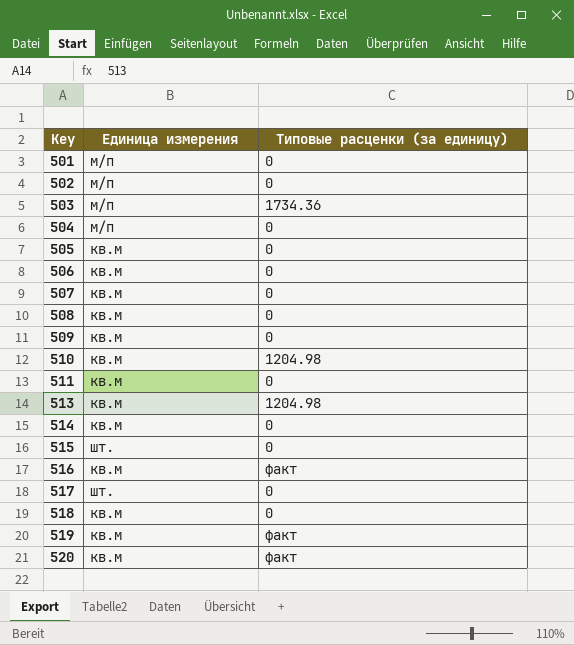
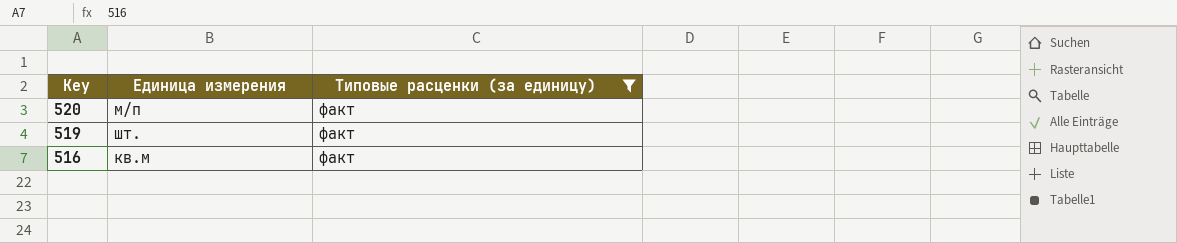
filter: none -> Типовые расценки (за единицу) = факт
row order: Key ascending -> Key descending
520 | Единица измерения: кв.м -> м/п
519 | Единица измерения: кв.м -> шт.

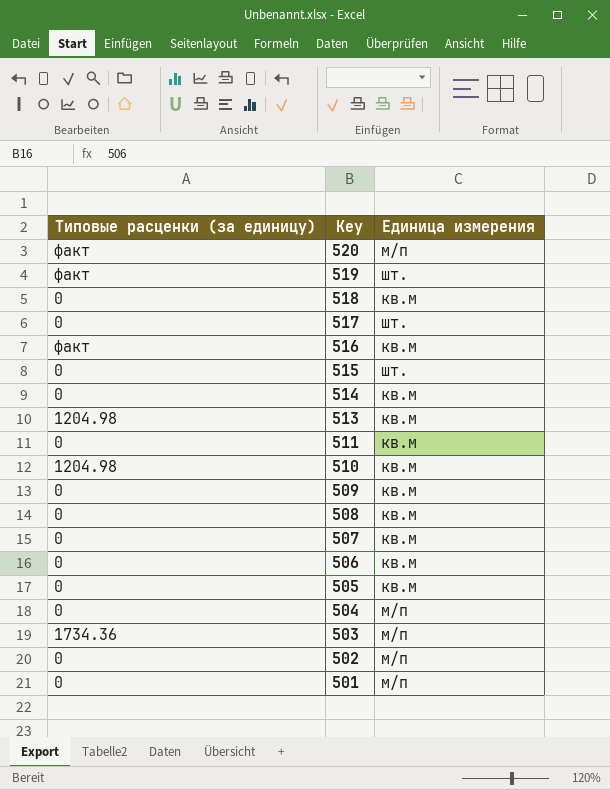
filter: Типовые расценки (за единицу) = факт -> none
column Типовые расценки (за единицу) | position: 3 -> 1

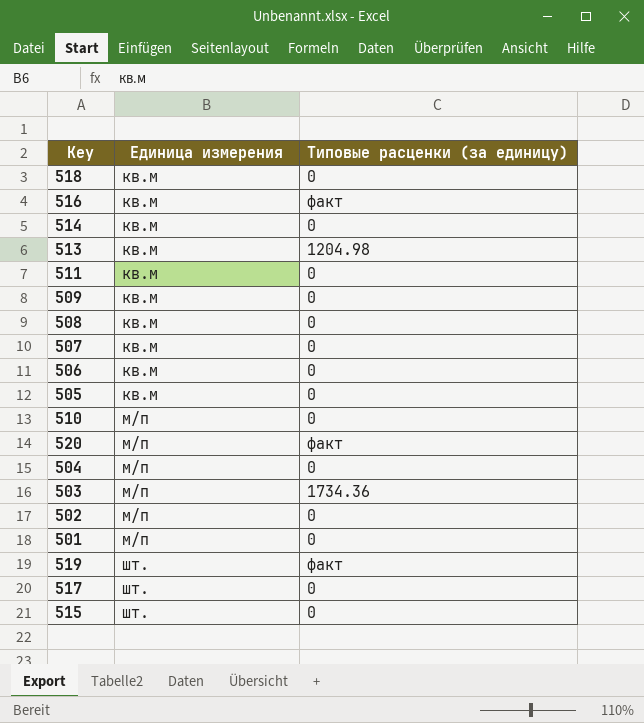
row order: Key descending -> Единица измерения ascending
column Типовые расценки (за единицу) | position: 1 -> 3
510 | Единица измерения: кв.м -> м/п
510 | Типовые расценки (за единицу): 1204.98 -> 0

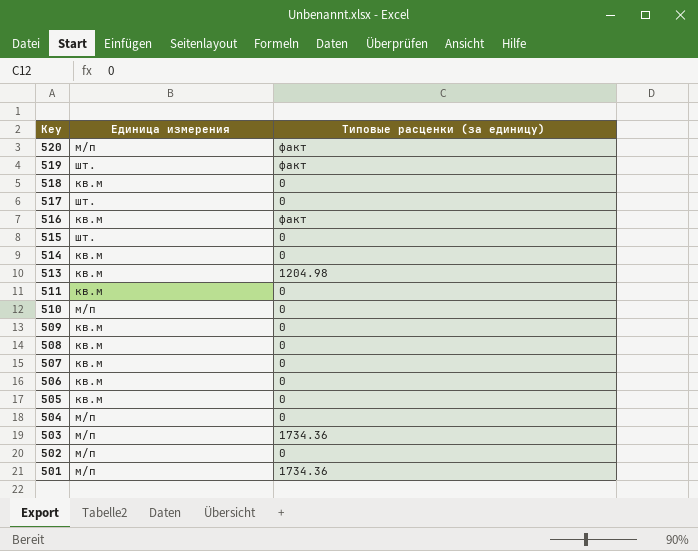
row order: Единица измерения ascending -> Key descending
501 | Типовые расценки (за единицу): 0 -> 1734.36

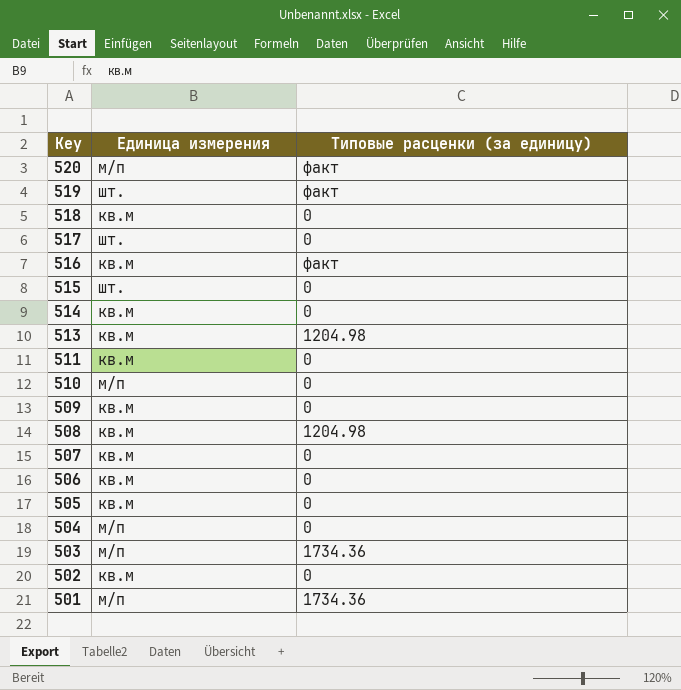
508 | Типовые расценки (за единицу): 0 -> 1204.98
502 | Единица измерения: м/п -> кв.м

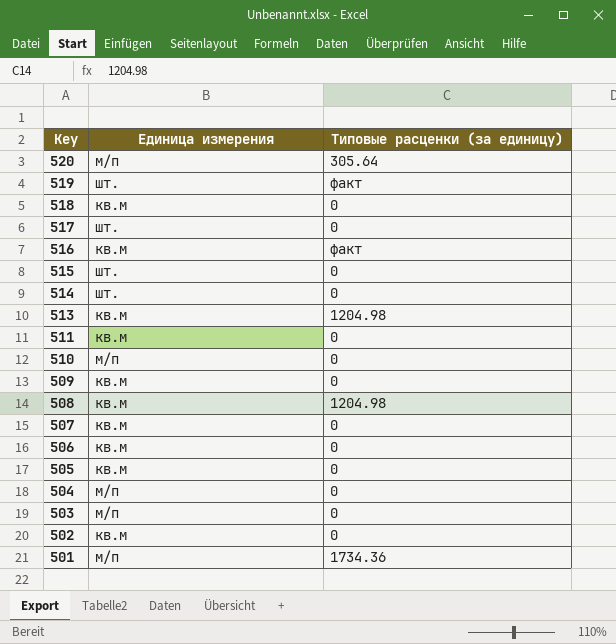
520 | Типовые расценки (за единицу): факт -> 305.64
514 | Единица измерения: кв.м -> шт.
503 | Типовые расценки (за единицу): 1734.36 -> 0

